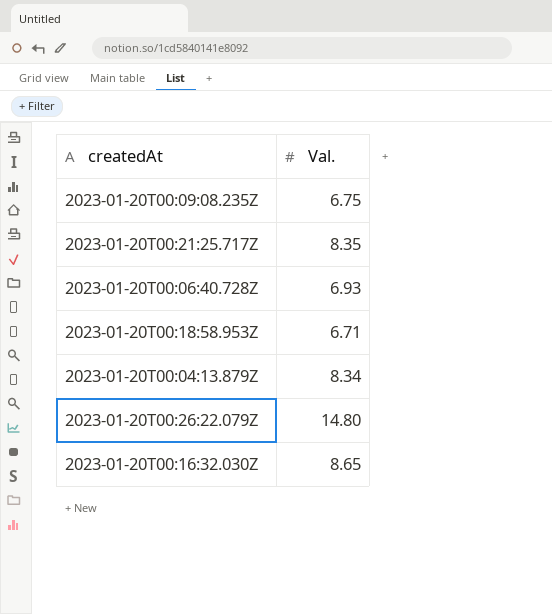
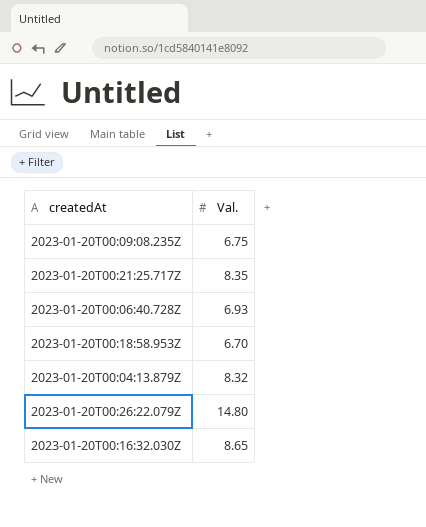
2023-01-20T00:18:58.953Z | Val.: 6.71 -> 6.70
2023-01-20T00:04:13.879Z | Val.: 8.34 -> 8.32

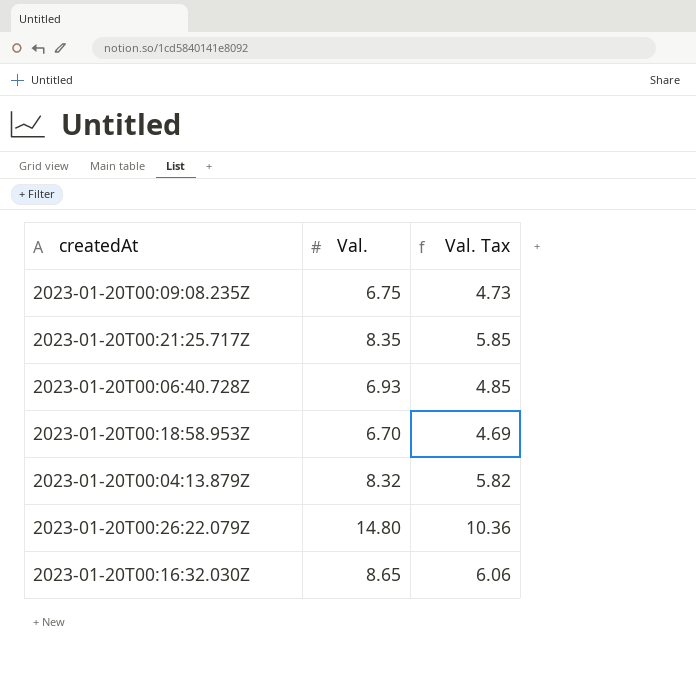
column Val. Tax | formula: none -> [Val.] * 0.7

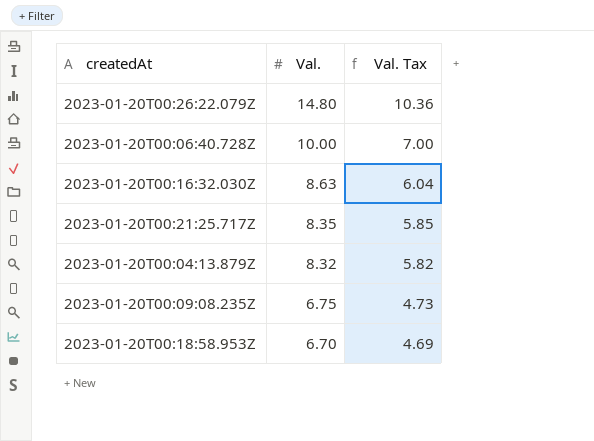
row order: none -> Val. descending
2023-01-20T00:06:40.728Z | Val.: 6.93 -> 10.00
2023-01-20T00:06:40.728Z | Val. Tax: 4.85 -> 7.00
2023-01-20T00:16:32.030Z | Val.: 8.65 -> 8.63
2023-01-20T00:16:32.030Z | Val. Tax: 6.06 -> 6.04

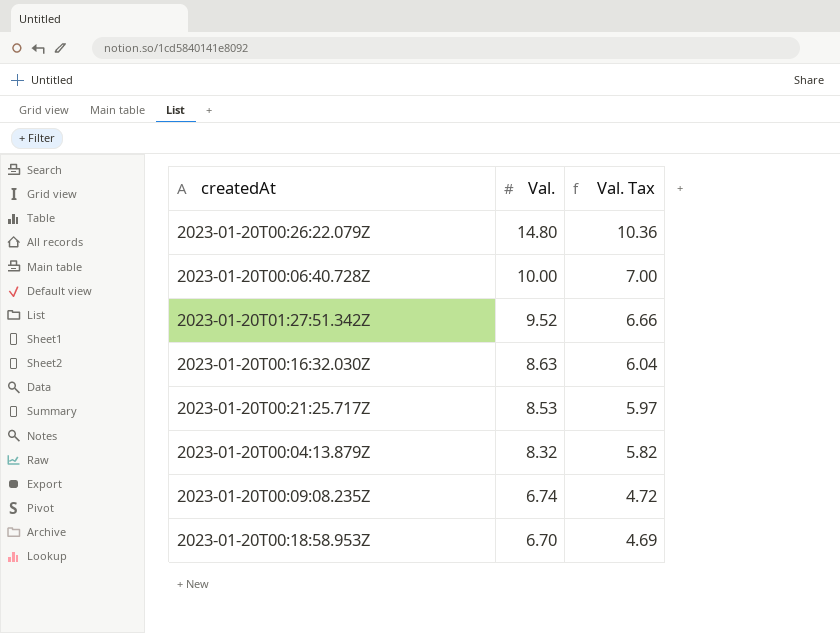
row 2023-01-20T01:27:51.342Z: none -> 9.52 | 6.66
2023-01-20T00:21:25.717Z | Val.: 8.35 -> 8.53
2023-01-20T00:21:25.717Z | Val. Tax: 5.85 -> 5.97
2023-01-20T00:09:08.235Z | Val.: 6.75 -> 6.74
2023-01-20T00:09:08.235Z | Val. Tax: 4.73 -> 4.72

